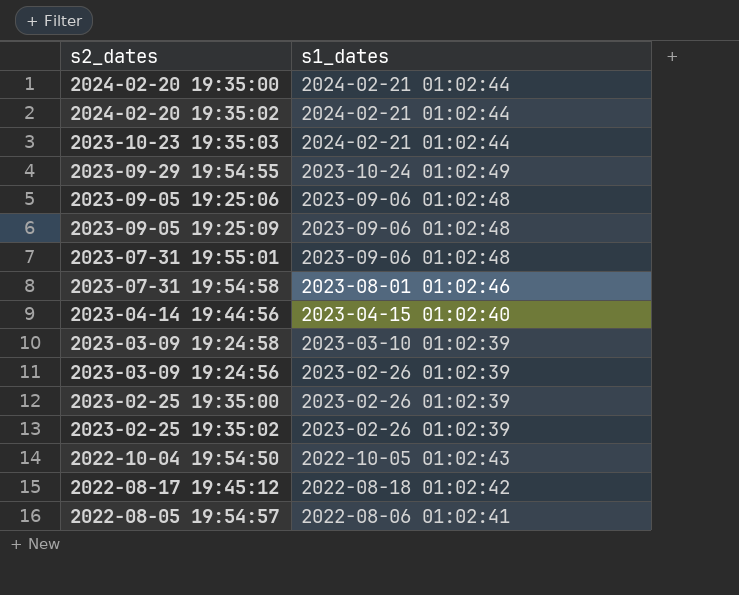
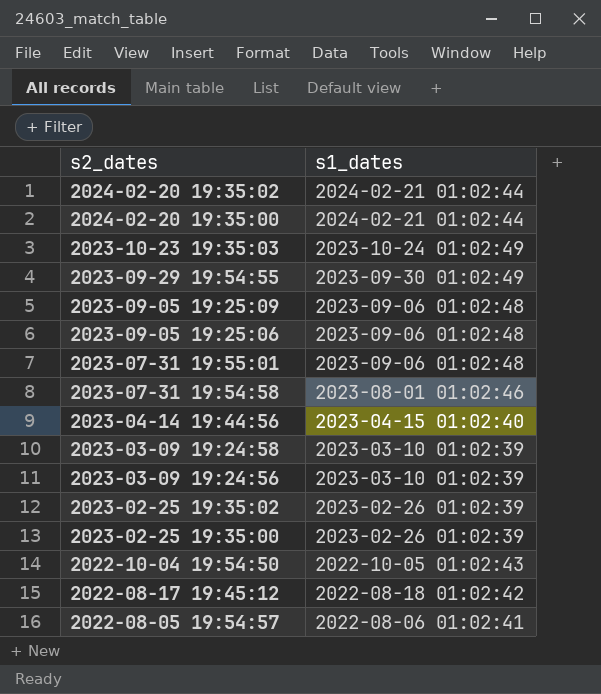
row order: s1_dates descending -> s2_dates descending
2023-10-23 19:35:03 | s1_dates: 2024-02-21 01:02:44 -> 2023-10-24 01:02:49
2023-09-29 19:54:55 | s1_dates: 2023-10-24 01:02:49 -> 2023-09-30 01:02:49
2023-03-09 19:24:56 | s1_dates: 2023-02-26 01:02:39 -> 2023-03-10 01:02:39

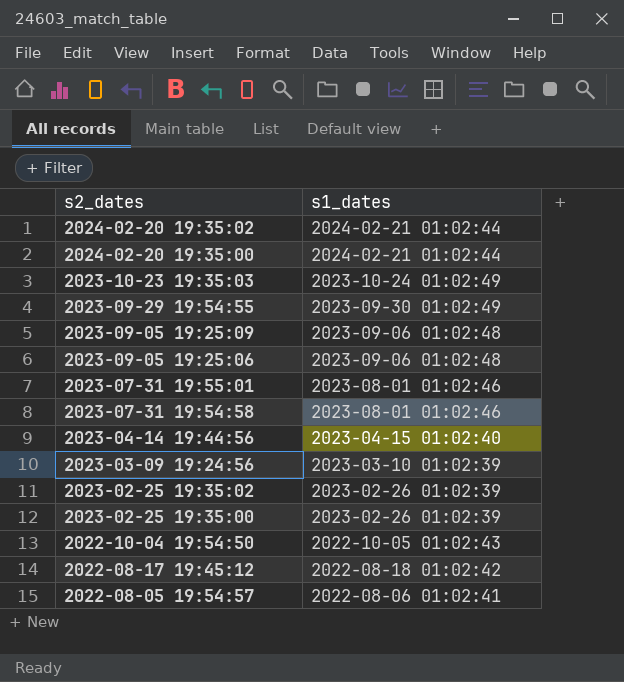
row 2023-03-09 19:24:58: 2023-03-10 01:02:39 -> none
2023-07-31 19:55:01 | s1_dates: 2023-09-06 01:02:48 -> 2023-08-01 01:02:46

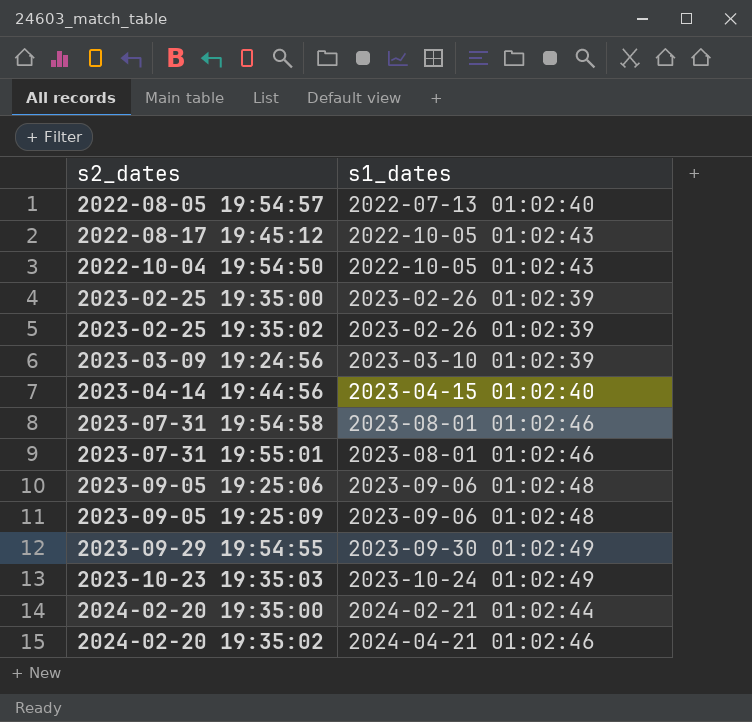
row order: s2_dates descending -> s2_dates ascending
2022-08-05 19:54:57 | s1_dates: 2022-08-06 01:02:41 -> 2022-07-13 01:02:40
2022-08-17 19:45:12 | s1_dates: 2022-08-18 01:02:42 -> 2022-10-05 01:02:43
2024-02-20 19:35:02 | s1_dates: 2024-02-21 01:02:44 -> 2024-04-21 01:02:46

